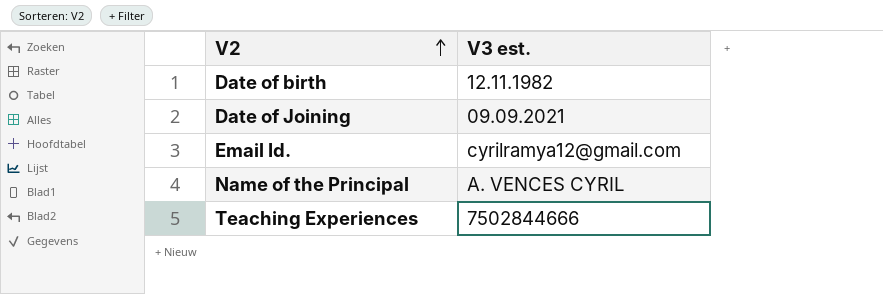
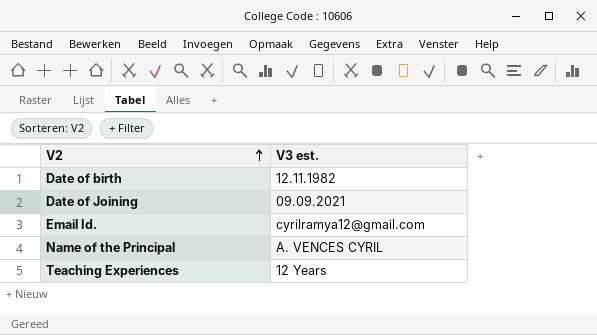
Teaching Experiences | V3 est.: 7502844666 -> 12 Years

